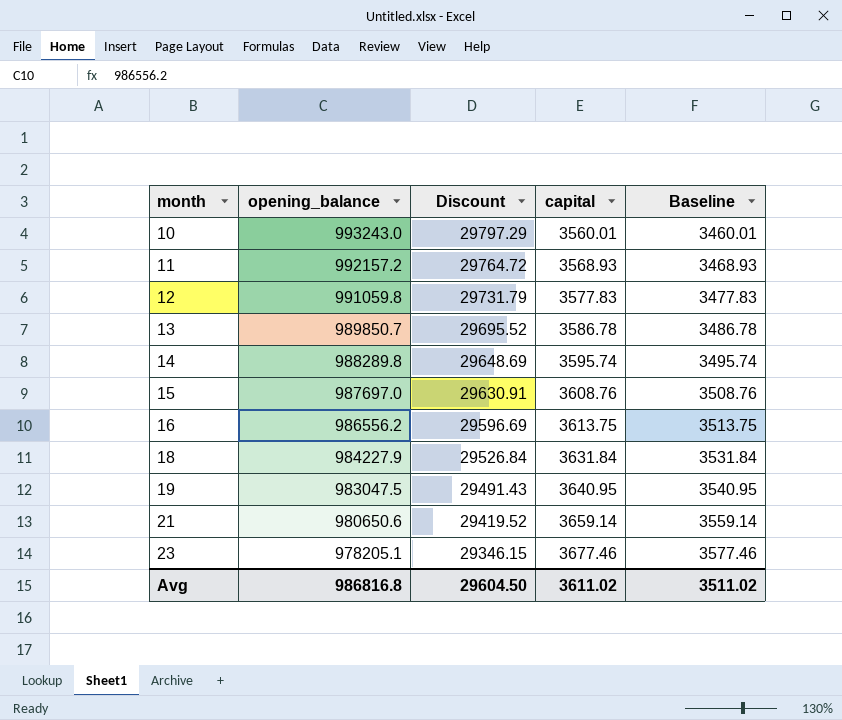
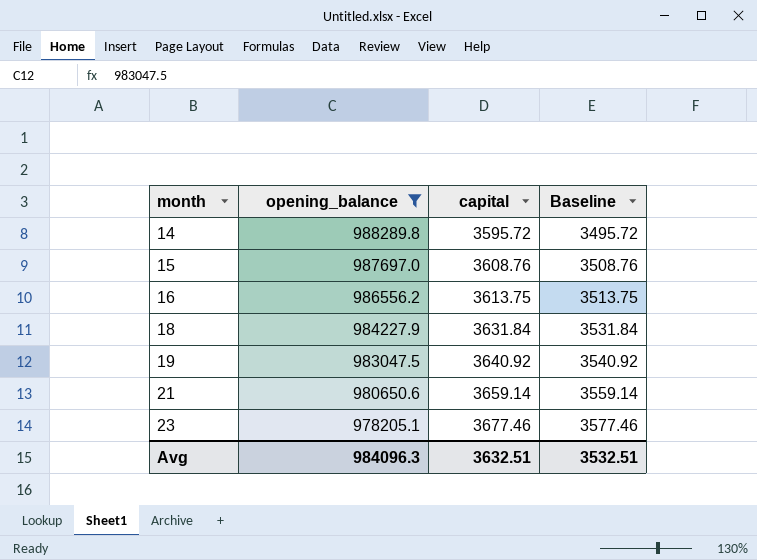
filter: none -> opening_balance <= 988289.8
column Discount | formula: [opening_balance] * 0.03 -> none
14 | capital: 3595.74 -> 3595.72
14 | Baseline: 3495.74 -> 3495.72
19 | capital: 3640.95 -> 3640.92
19 | Baseline: 3540.95 -> 3540.92
Avg | opening_balance: 986816.8 -> 984096.3
Avg | capital: 3611.02 -> 3632.51
Avg | Baseline: 3511.02 -> 3532.51

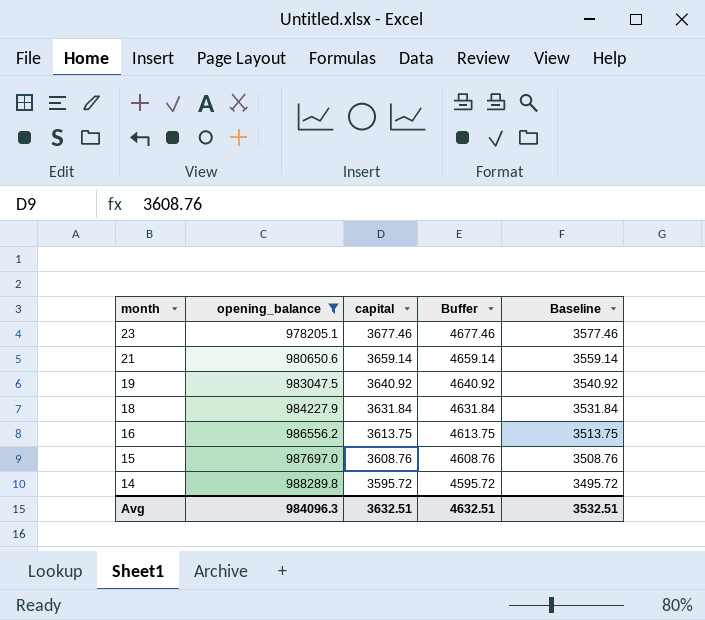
row order: month ascending -> month descending
column Buffer | formula: none -> [capital] + 1000

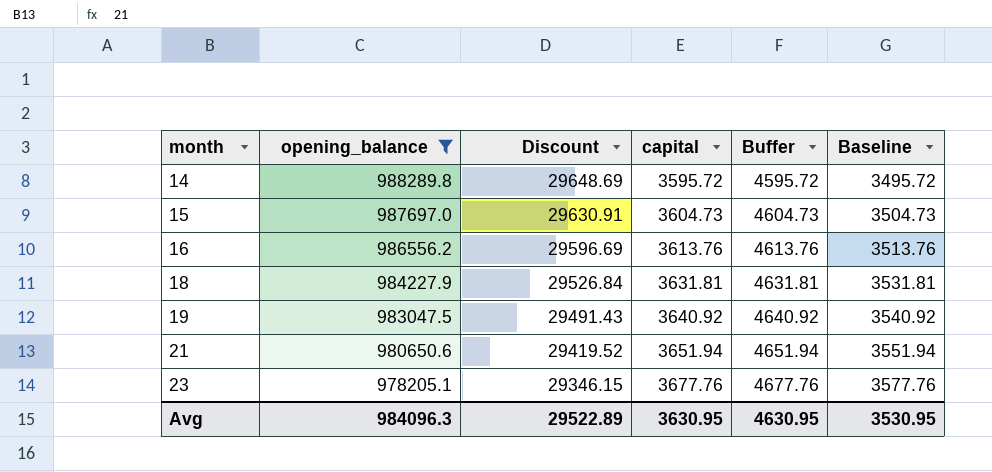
row order: month descending -> month ascending
column Discount | formula: none -> [opening_balance] * 0.03
15 | capital: 3608.76 -> 3604.73
15 | Buffer: 4608.76 -> 4604.73
15 | Baseline: 3508.76 -> 3504.73
16 | capital: 3613.75 -> 3613.76
16 | Buffer: 4613.75 -> 4613.76
16 | Baseline: 3513.75 -> 3513.76
18 | capital: 3631.84 -> 3631.81
18 | Buffer: 4631.84 -> 4631.81
18 | Baseline: 3531.84 -> 3531.81
21 | capital: 3659.14 -> 3651.94
21 | Buffer: 4659.14 -> 4651.94
21 | Baseline: 3559.14 -> 3551.94
23 | capital: 3677.46 -> 3677.76
23 | Buffer: 4677.46 -> 4677.76
23 | Baseline: 3577.46 -> 3577.76
Avg | capital: 3632.51 -> 3630.95
Avg | Buffer: 4632.51 -> 4630.95
Avg | Baseline: 3532.51 -> 3530.95

